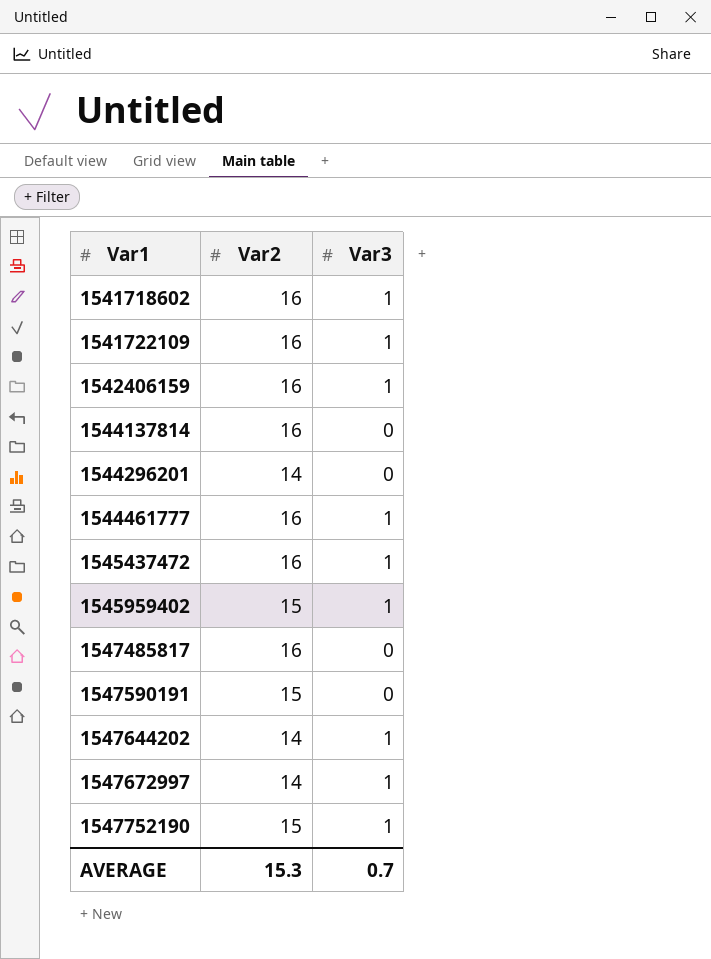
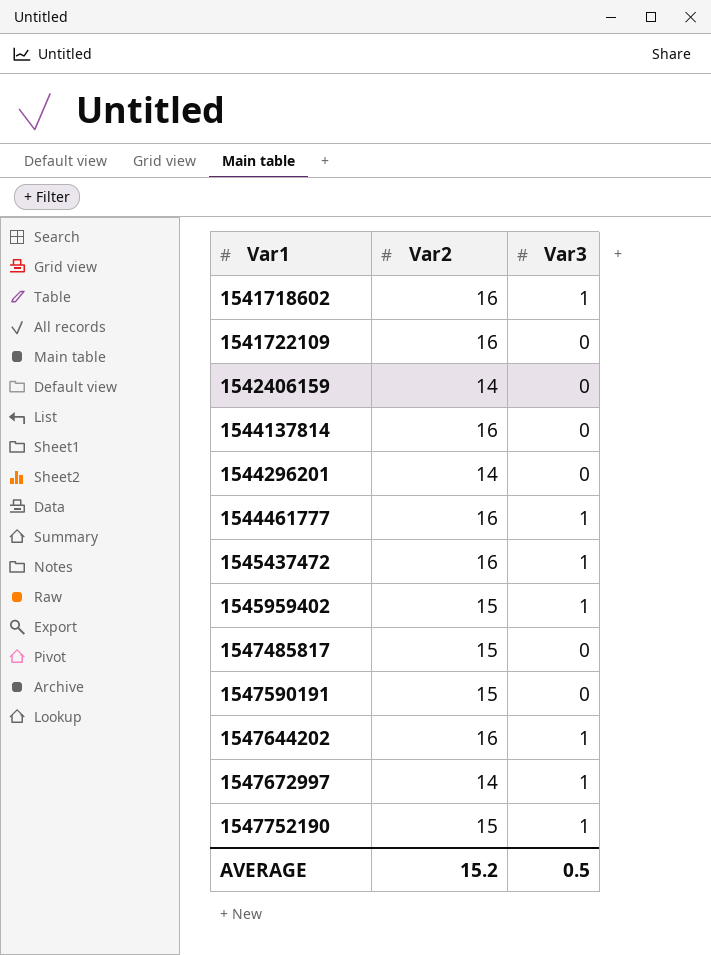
1541722109 | Var3: 1 -> 0
1542406159 | Var2: 16 -> 14
1542406159 | Var3: 1 -> 0
1547485817 | Var2: 16 -> 15
1547644202 | Var2: 14 -> 16
AVERAGE | Var2: 15.3 -> 15.2
AVERAGE | Var3: 0.7 -> 0.5

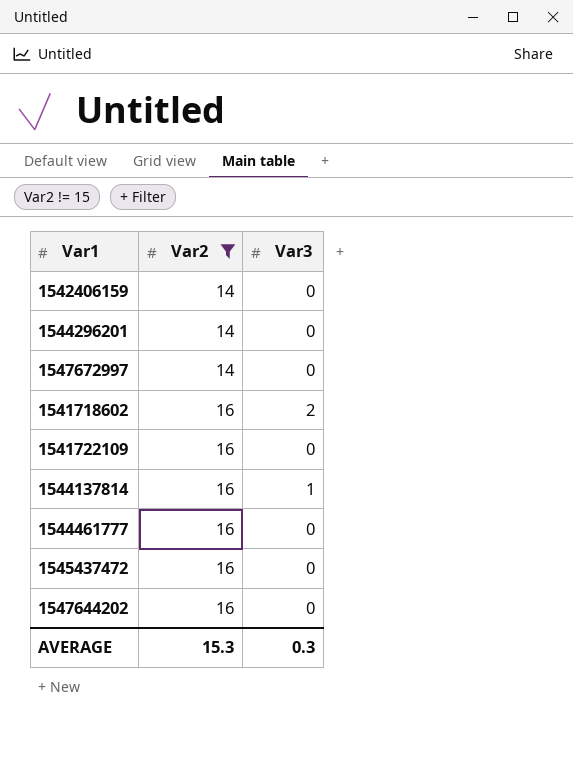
filter: none -> Var2 != 15
row order: Var1 ascending -> Var2 ascending
1547672997 | Var3: 1 -> 0
1541718602 | Var3: 1 -> 2
1544137814 | Var3: 0 -> 1
1544461777 | Var3: 1 -> 0
1545437472 | Var3: 1 -> 0
1547644202 | Var3: 1 -> 0
AVERAGE | Var2: 15.2 -> 15.3
AVERAGE | Var3: 0.5 -> 0.3

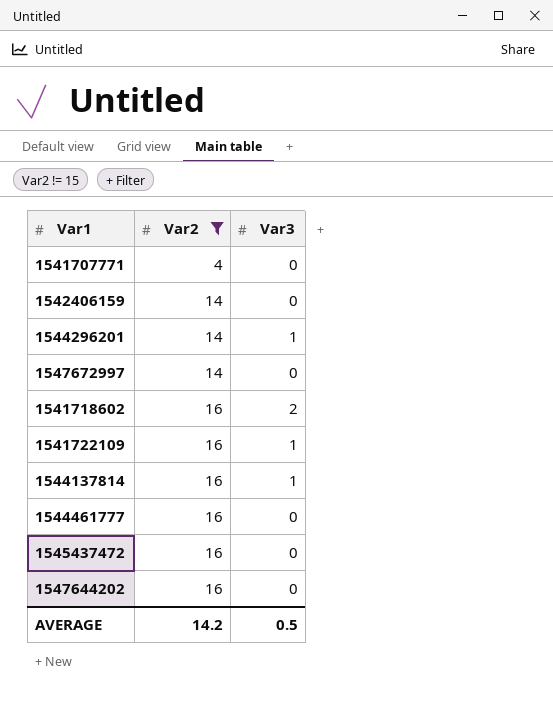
row 1541707771: none -> 4 | 0
1544296201 | Var3: 0 -> 1
1541722109 | Var3: 0 -> 1
AVERAGE | Var2: 15.3 -> 14.2
AVERAGE | Var3: 0.3 -> 0.5

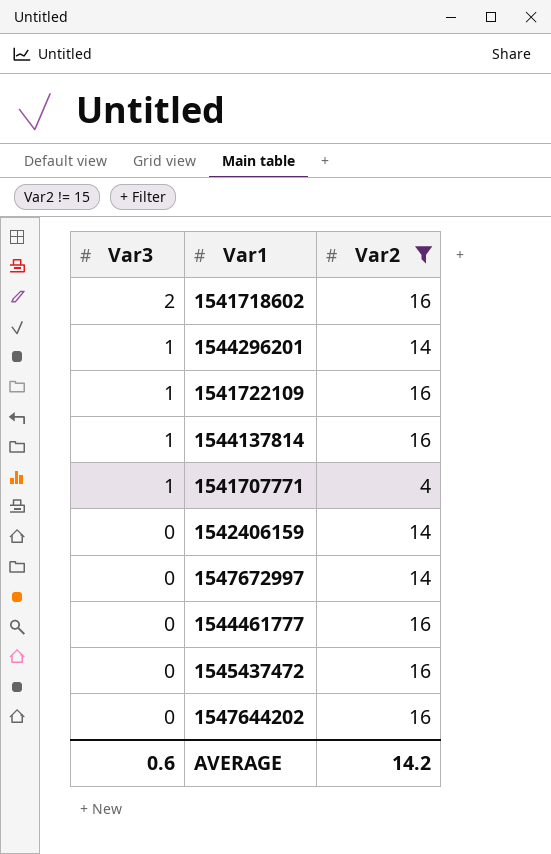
row order: Var2 ascending -> Var3 descending
column Var3 | position: 3 -> 1
1541707771 | Var3: 0 -> 1
AVERAGE | Var3: 0.5 -> 0.6

